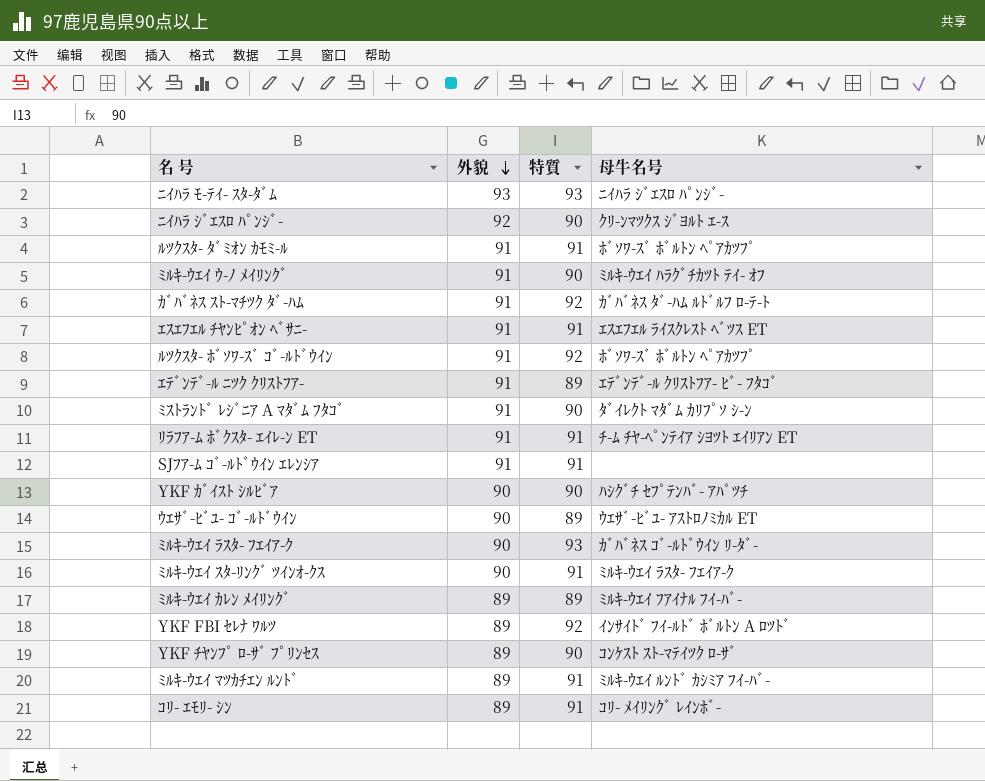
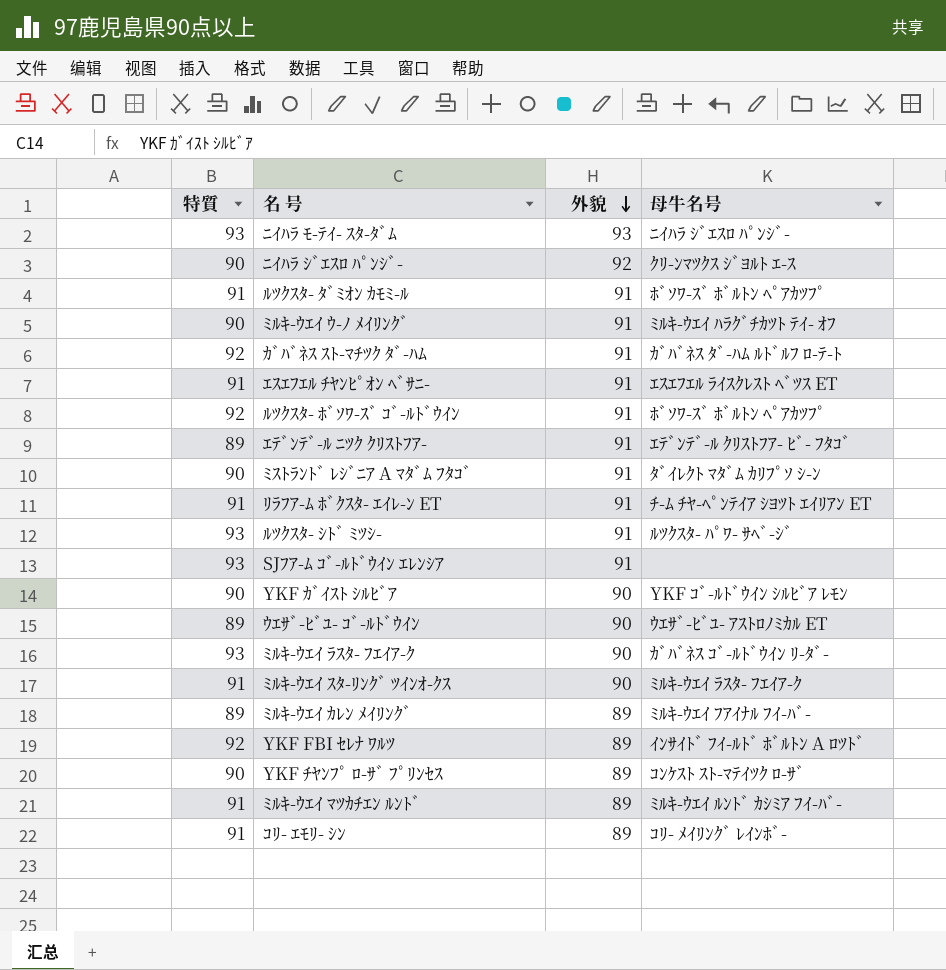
column 特質 | position: 3 -> 1
row ﾙﾂｸｽﾀ- ｼﾄﾞ ﾐﾂｼ-: none -> 93 | 91 | ﾙﾂｸｽﾀ- ﾊﾟﾜ- ｻﾍﾞ-ｼﾞ
SJﾌｱ-ﾑ ｺﾞ-ﾙﾄﾞｳｲﾝ ｴﾚﾝｼｱ | 特質: 91 -> 93
YKF ｶﾞｲｽﾄ ｼﾙﾋﾞｱ | 母牛名号: ﾊｼｸﾞﾁ ｾﾌﾟﾃﾝﾊﾞ- ｱﾊﾟﾂﾁ -> YKF ｺﾞ-ﾙﾄﾞｳｲﾝ ｼﾙﾋﾞｱ ﾚﾓﾝ

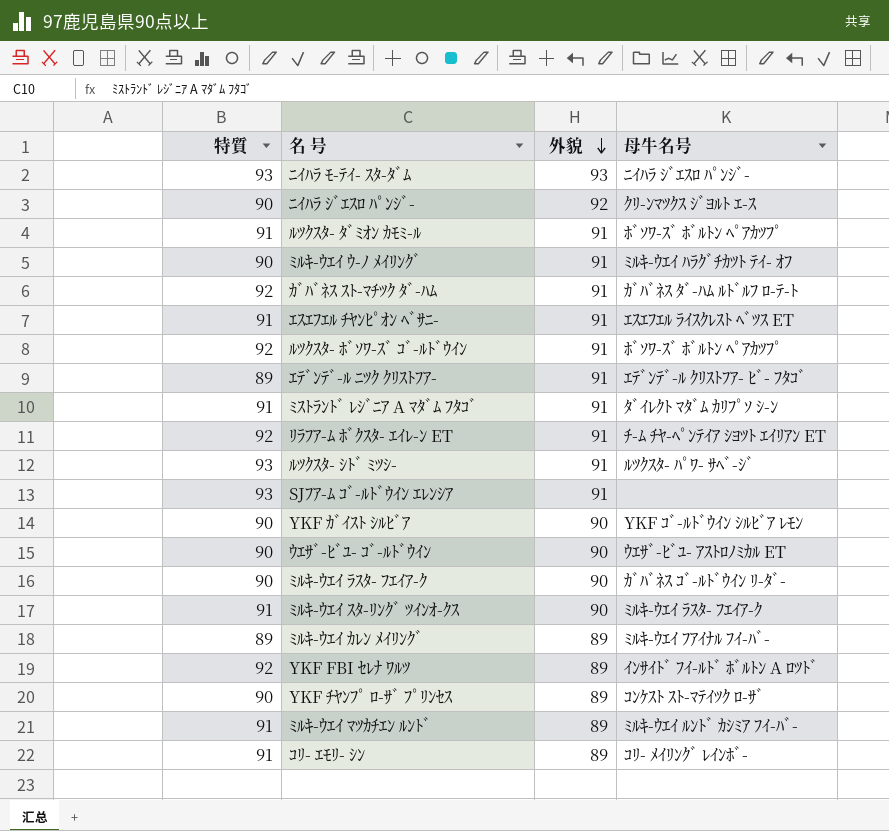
ﾐｽﾄﾗﾝﾄﾞ ﾚｼﾞﾆｱ A ﾏﾀﾞﾑ ﾌﾀｺﾞ | 特質: 90 -> 91
ﾘﾗﾌｱ-ﾑ ﾎﾞｸｽﾀ- ｴｲﾚ-ﾝ ET | 特質: 91 -> 92
ｳｴｻﾞ-ﾋﾞﾕ- ｺﾞ-ﾙﾄﾞｳｲﾝ | 特質: 89 -> 90
ﾐﾙｷ-ｳｴｲ ﾗｽﾀ- ﾌｴｲｱ-ｸ | 特質: 93 -> 90

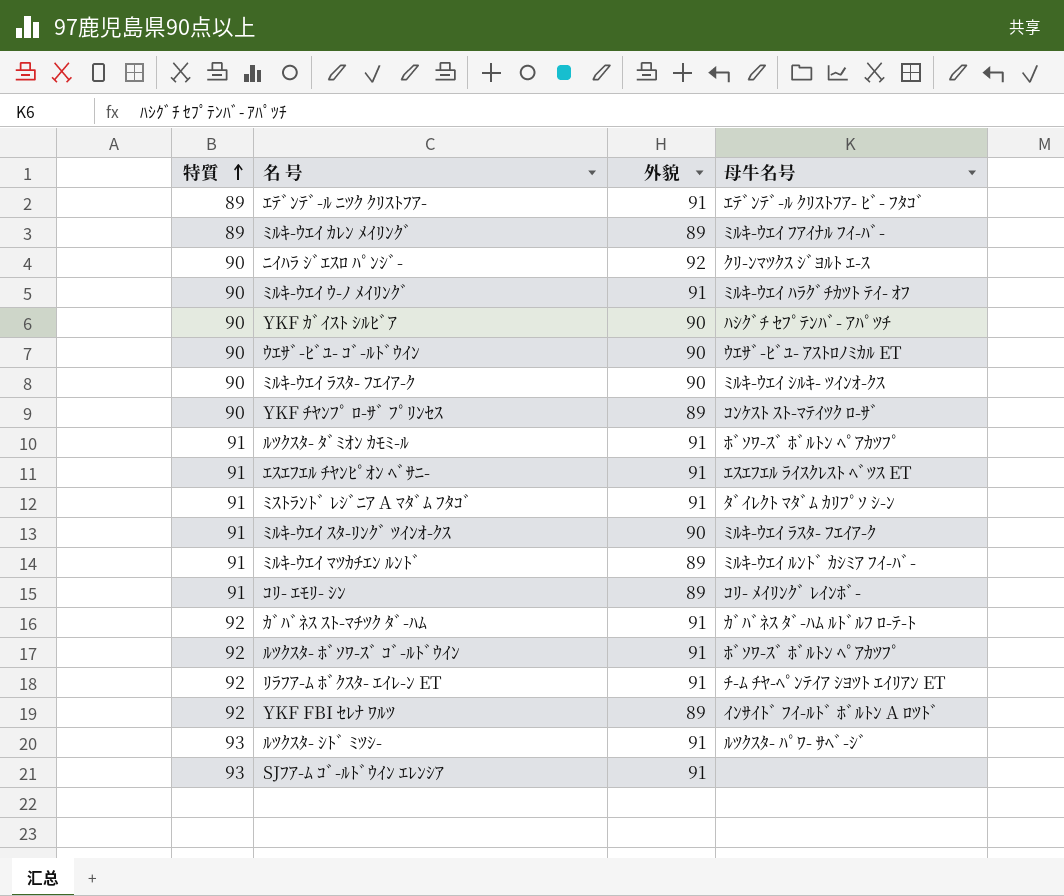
row order: 外貌 descending -> 特質 ascending
row ﾆｲﾊﾗ ﾓ-ﾃｲ- ｽﾀ-ﾀﾞﾑ: 93 | 93 | ﾆｲﾊﾗ ｼﾞｴｽﾛ ﾊﾟﾝｼﾞ- -> none
YKF ｶﾞｲｽﾄ ｼﾙﾋﾞｱ | 母牛名号: YKF ｺﾞ-ﾙﾄﾞｳｲﾝ ｼﾙﾋﾞｱ ﾚﾓﾝ -> ﾊｼｸﾞﾁ ｾﾌﾟﾃﾝﾊﾞ- ｱﾊﾟﾂﾁ
ﾐﾙｷ-ｳｴｲ ﾗｽﾀ- ﾌｴｲｱ-ｸ | 母牛名号: ｶﾞﾊﾞﾈｽ ｺﾞ-ﾙﾄﾞｳｲﾝ ﾘ-ﾀﾞ- -> ﾐﾙｷ-ｳｴｲ ｼﾙｷ- ﾂｲﾝｵ-ｸｽ

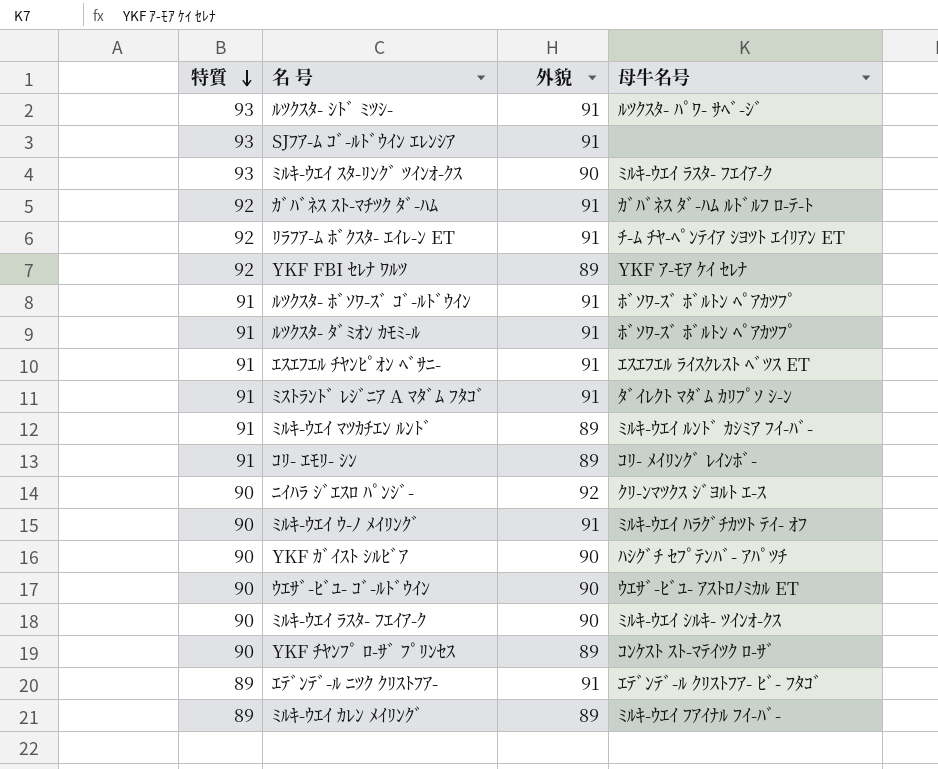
row order: 特質 ascending -> 特質 descending
ﾐﾙｷ-ｳｴｲ ｽﾀ-ﾘﾝｸﾞ ﾂｲﾝｵ-ｸｽ | 特質: 91 -> 93
YKF FBI ｾﾚﾅ ﾜﾙﾂ | 母牛名号: ｲﾝｻｲﾄﾞ ﾌｲ-ﾙﾄﾞ ﾎﾞﾙﾄﾝ A ﾛﾂﾄﾞ -> YKF ｱ-ﾓｱ ｹｲ ｾﾚﾅ
ﾙﾂｸｽﾀ- ﾎﾞｿﾜ-ｽﾞ ｺﾞ-ﾙﾄﾞｳｲﾝ | 特質: 92 -> 91

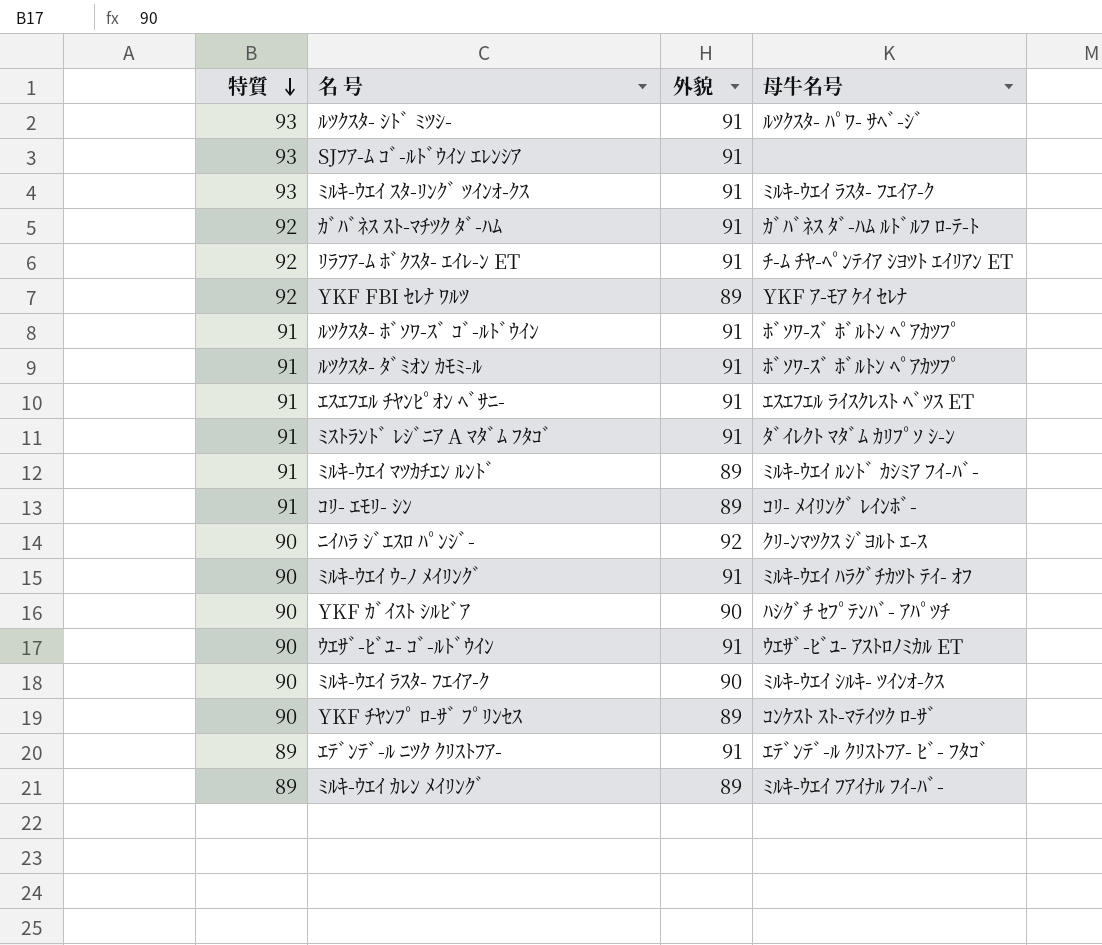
ﾐﾙｷ-ｳｴｲ ｽﾀ-ﾘﾝｸﾞ ﾂｲﾝｵ-ｸｽ | 外貌: 90 -> 91
ｳｴｻﾞ-ﾋﾞﾕ- ｺﾞ-ﾙﾄﾞｳｲﾝ | 外貌: 90 -> 91

